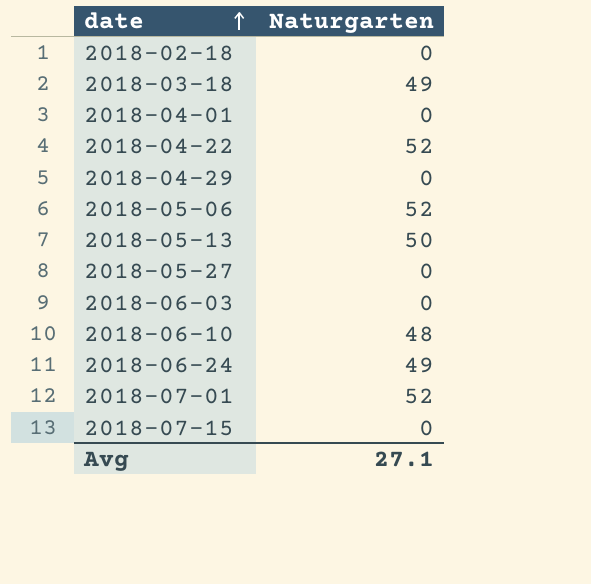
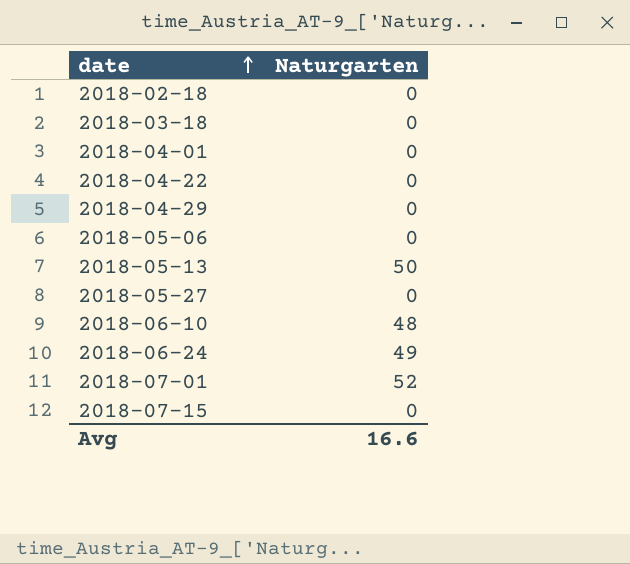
row 2018-06-03: 0 -> none
2018-03-18 | Naturgarten: 49 -> 0
2018-04-22 | Naturgarten: 52 -> 0
2018-05-06 | Naturgarten: 52 -> 0
Avg | Naturgarten: 27.1 -> 16.6

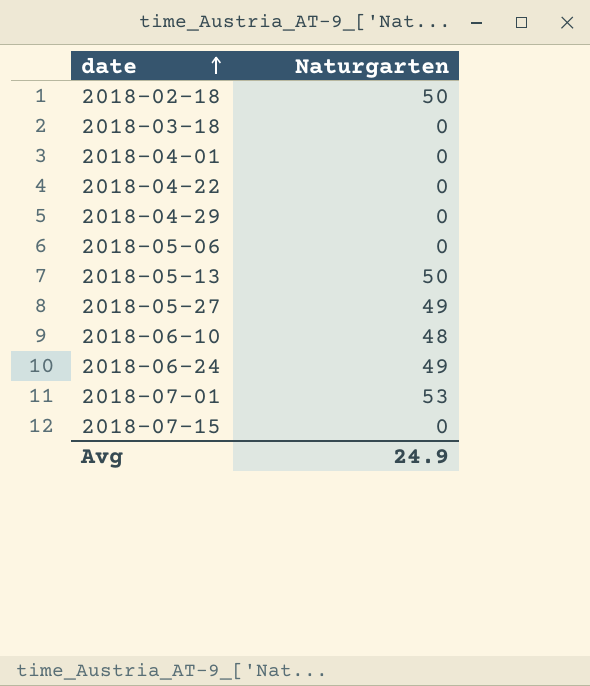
2018-02-18 | Naturgarten: 0 -> 50
2018-05-27 | Naturgarten: 0 -> 49
2018-07-01 | Naturgarten: 52 -> 53
Avg | Naturgarten: 16.6 -> 24.9

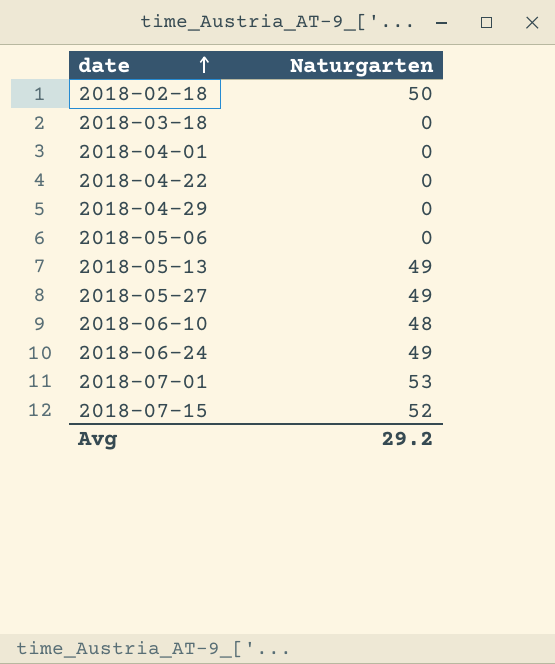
2018-05-13 | Naturgarten: 50 -> 49
2018-07-15 | Naturgarten: 0 -> 52
Avg | Naturgarten: 24.9 -> 29.2

